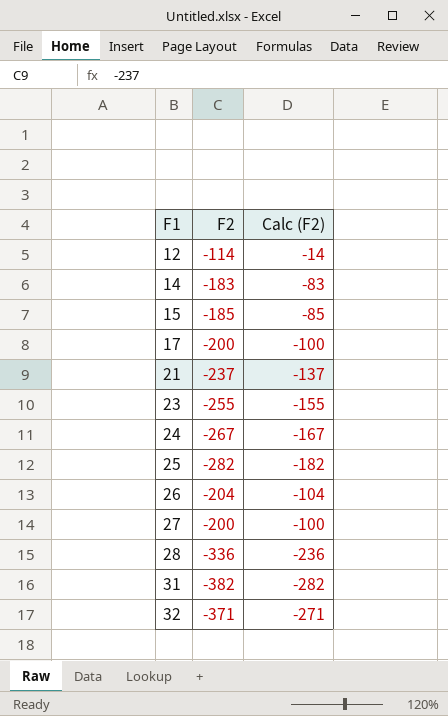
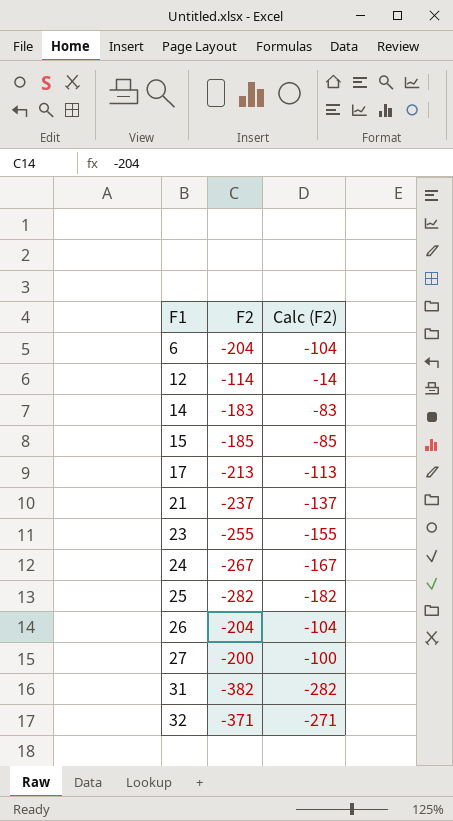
row 28: -336 | -236 -> none
row 6: none -> -204 | -104
17 | F2: -200 -> -213
17 | Calc (F2): -100 -> -113

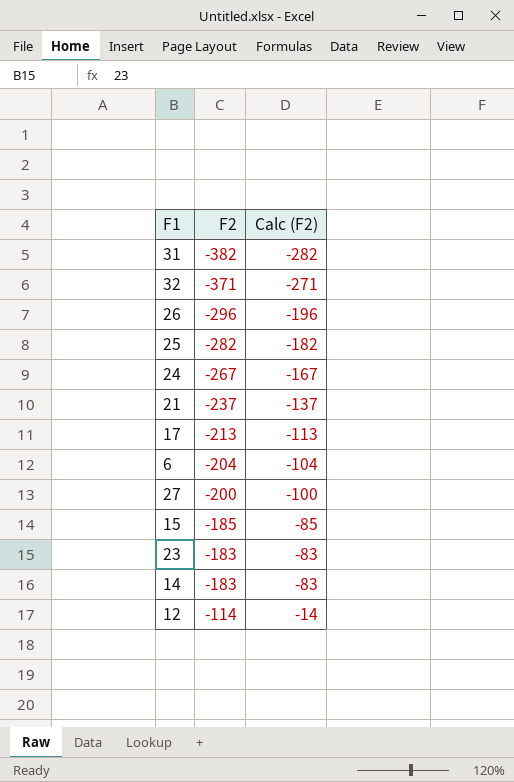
row order: F1 ascending -> F2 ascending
26 | F2: -204 -> -296
26 | Calc (F2): -104 -> -196
23 | F2: -255 -> -183
23 | Calc (F2): -155 -> -83

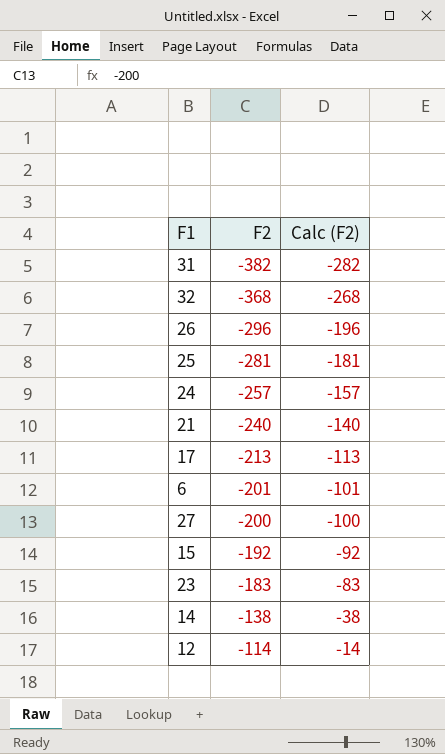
32 | F2: -371 -> -368
32 | Calc (F2): -271 -> -268
25 | F2: -282 -> -281
25 | Calc (F2): -182 -> -181
24 | F2: -267 -> -257
24 | Calc (F2): -167 -> -157
21 | F2: -237 -> -240
21 | Calc (F2): -137 -> -140
6 | F2: -204 -> -201
6 | Calc (F2): -104 -> -101
15 | F2: -185 -> -192
15 | Calc (F2): -85 -> -92
14 | F2: -183 -> -138
14 | Calc (F2): -83 -> -38

